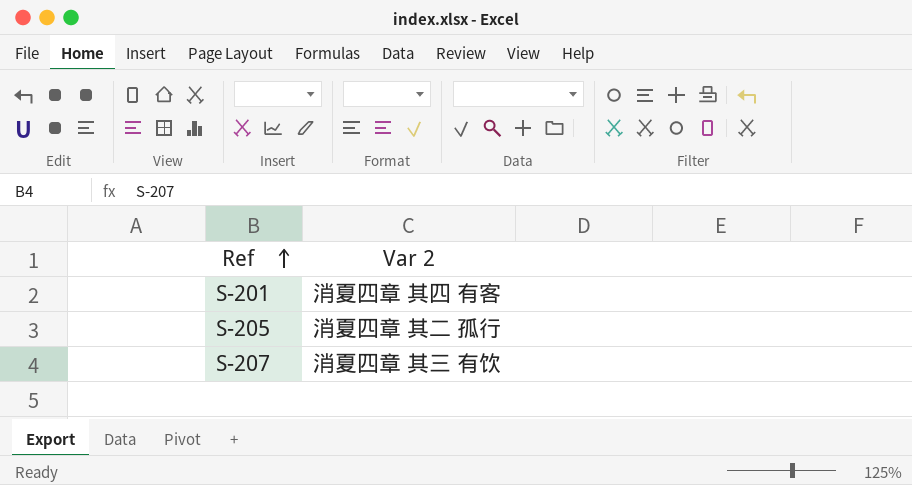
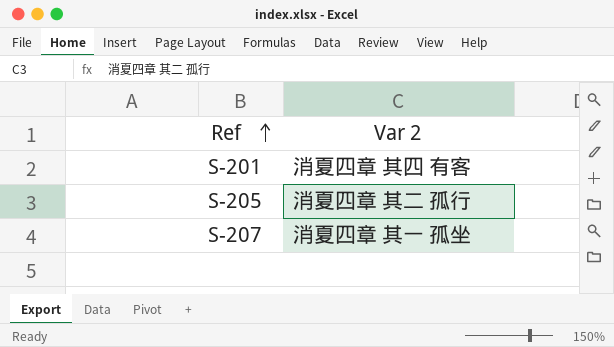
S-207 | Var 2: 消夏四章 其三 有饮 -> 消夏四章 其一 孤坐

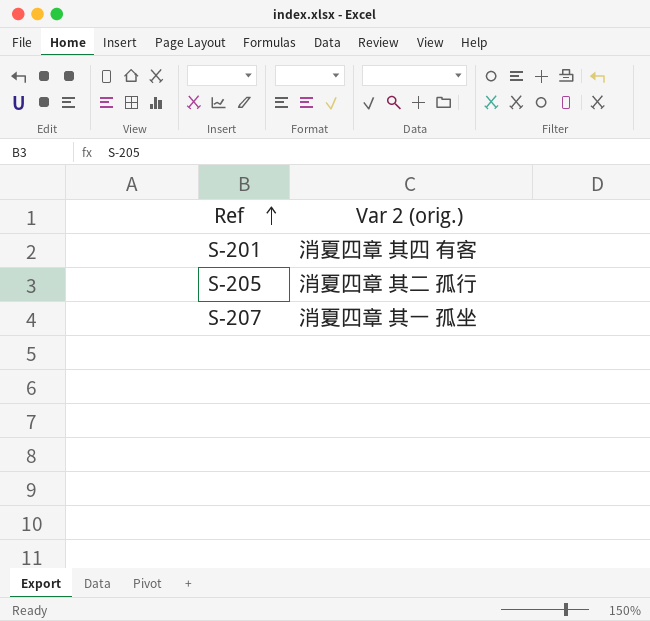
column name: Var 2 -> Var 2 (orig.)

